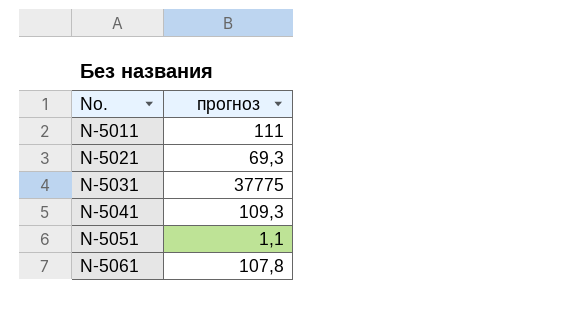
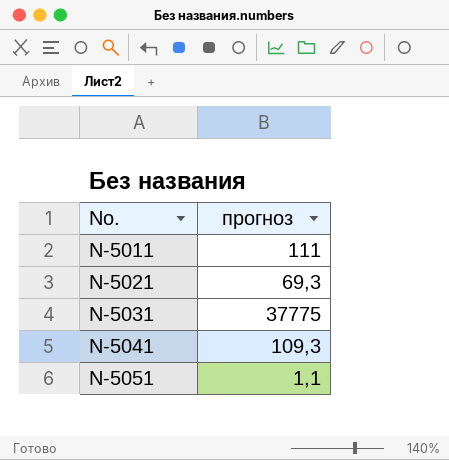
row N-5061: 107,8 -> none

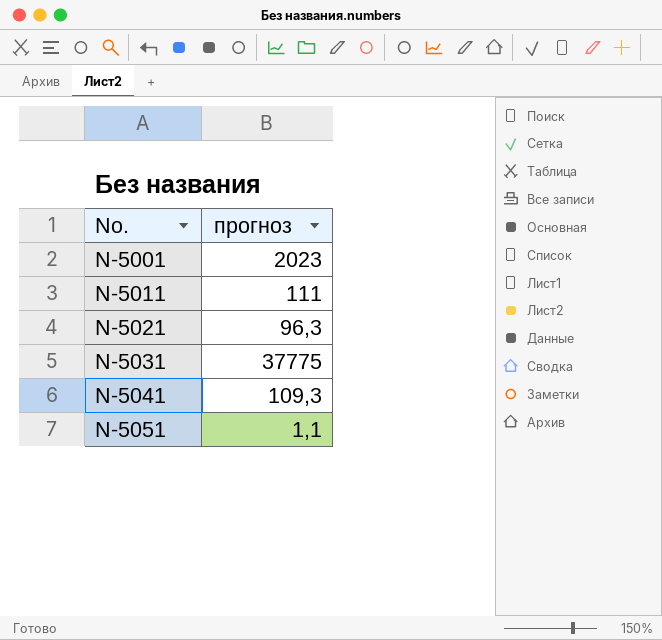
row N-5001: none -> 2023
N-5021 | прогноз: 69,3 -> 96,3

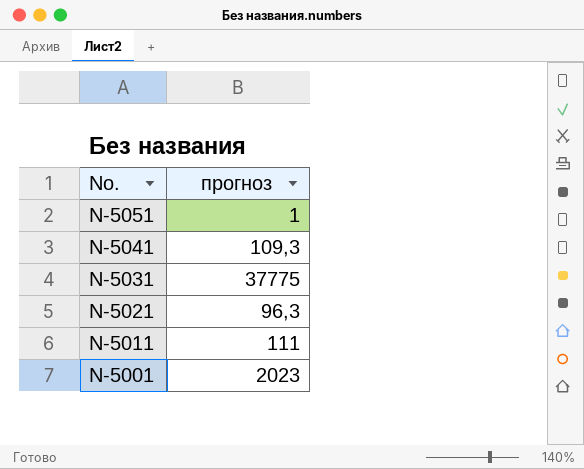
row order: No. ascending -> No. descending
N-5051 | прогноз: 1,1 -> 1

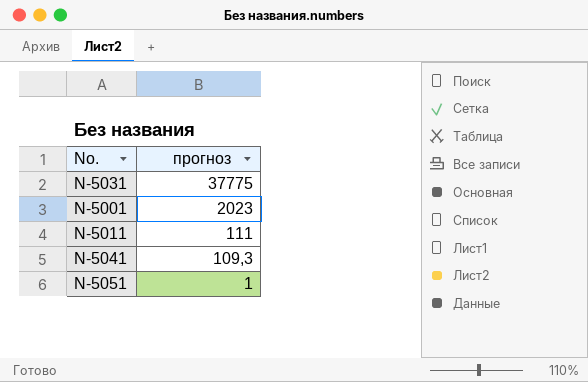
row order: No. descending -> прогноз descending
row N-5021: 96,3 -> none

